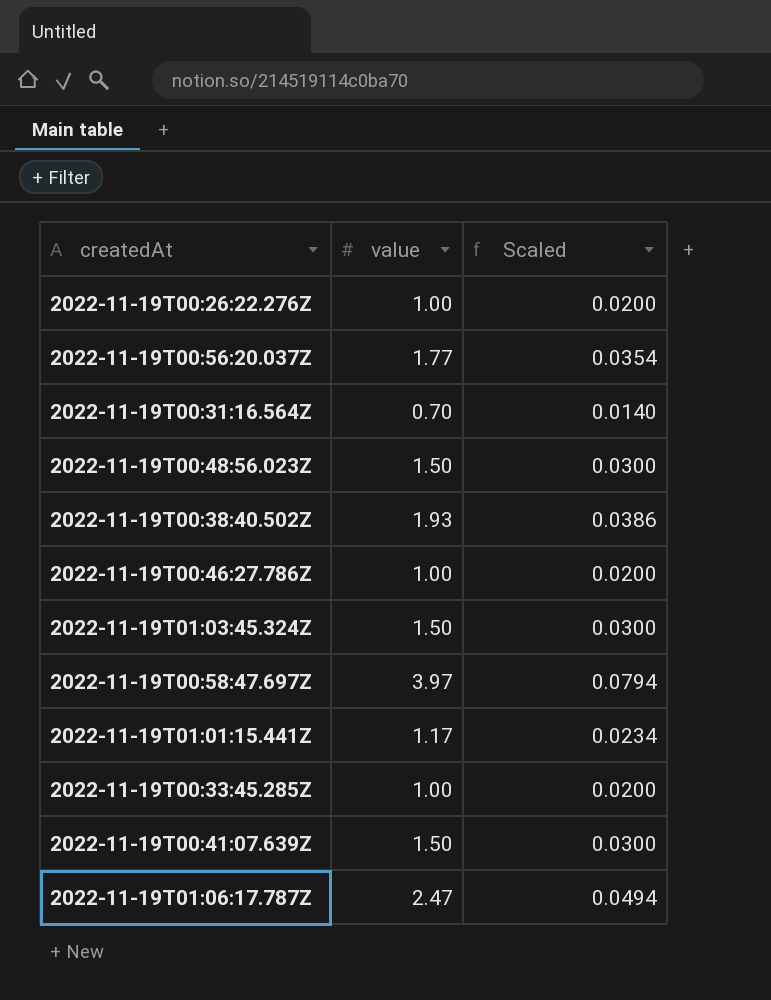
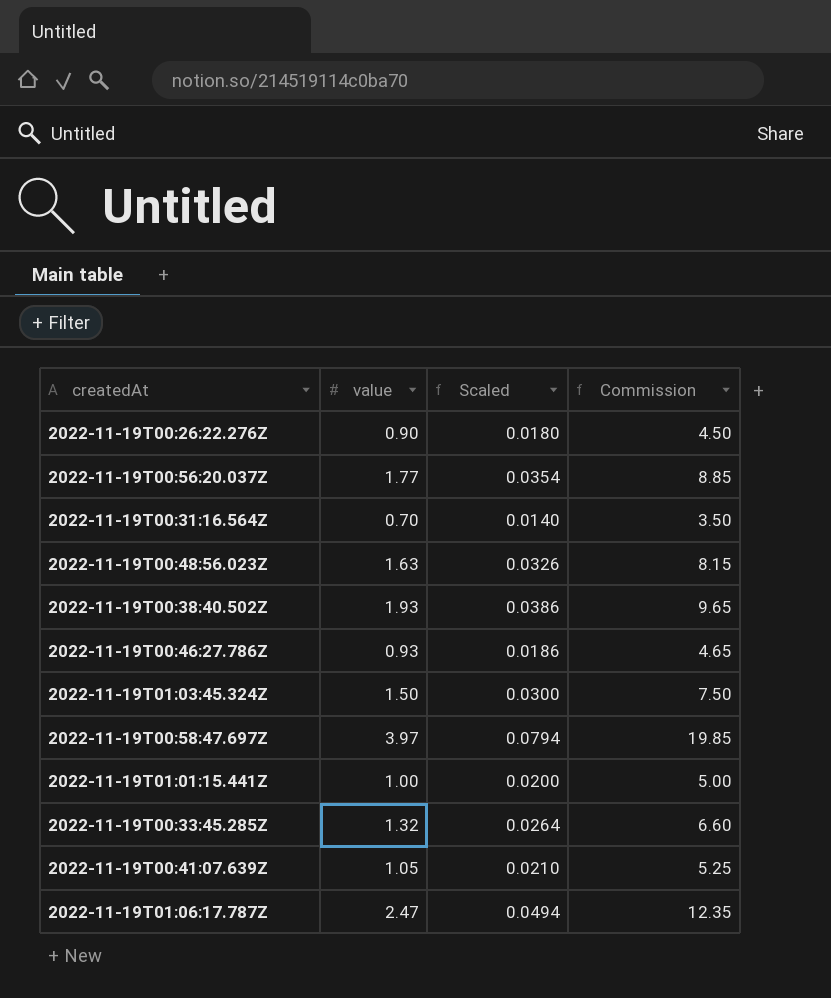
column Commission | formula: none -> [value] * 5
2022-11-19T00:26:22.276Z | value: 1.00 -> 0.90
2022-11-19T00:26:22.276Z | Scaled: 0.0200 -> 0.0180
2022-11-19T00:48:56.023Z | value: 1.50 -> 1.63
2022-11-19T00:48:56.023Z | Scaled: 0.0300 -> 0.0326
2022-11-19T00:46:27.786Z | value: 1.00 -> 0.93
2022-11-19T00:46:27.786Z | Scaled: 0.0200 -> 0.0186
2022-11-19T01:01:15.441Z | value: 1.17 -> 1.00
2022-11-19T01:01:15.441Z | Scaled: 0.0234 -> 0.0200
2022-11-19T00:33:45.285Z | value: 1.00 -> 1.32
2022-11-19T00:33:45.285Z | Scaled: 0.0200 -> 0.0264
2022-11-19T00:41:07.639Z | value: 1.50 -> 1.05
2022-11-19T00:41:07.639Z | Scaled: 0.0300 -> 0.0210

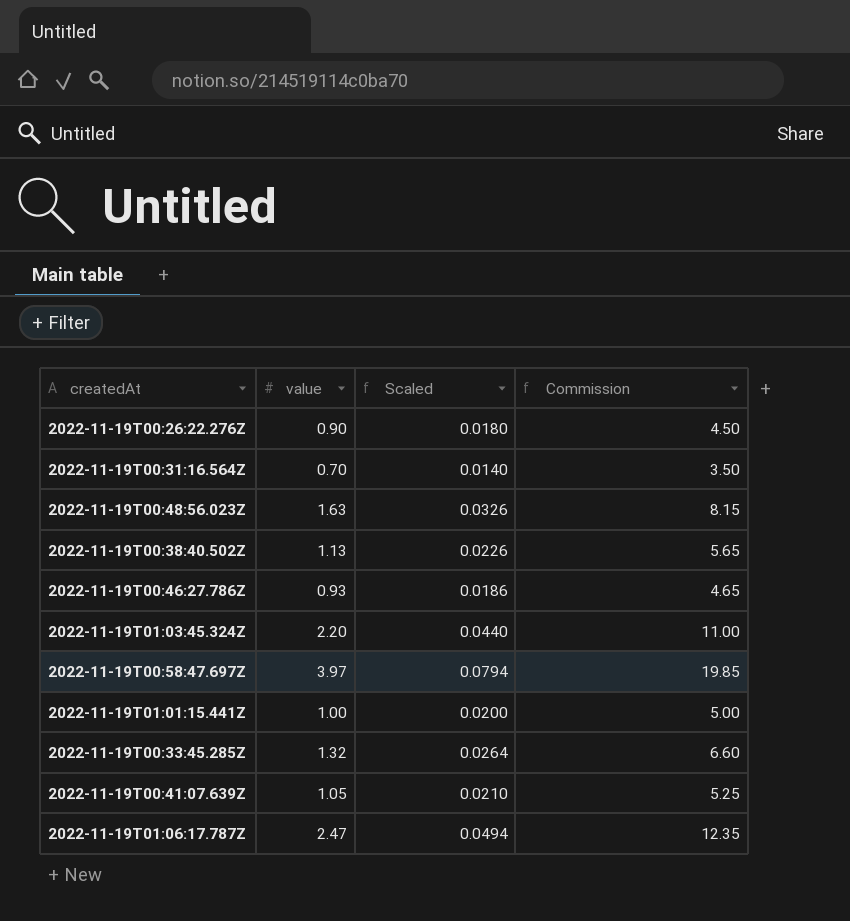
row 2022-11-19T00:56:20.037Z: 1.77 | 0.0354 | 8.85 -> none
2022-11-19T00:38:40.502Z | value: 1.93 -> 1.13
2022-11-19T00:38:40.502Z | Scaled: 0.0386 -> 0.0226
2022-11-19T00:38:40.502Z | Commission: 9.65 -> 5.65
2022-11-19T01:03:45.324Z | value: 1.50 -> 2.20
2022-11-19T01:03:45.324Z | Scaled: 0.0300 -> 0.0440
2022-11-19T01:03:45.324Z | Commission: 7.50 -> 11.00

